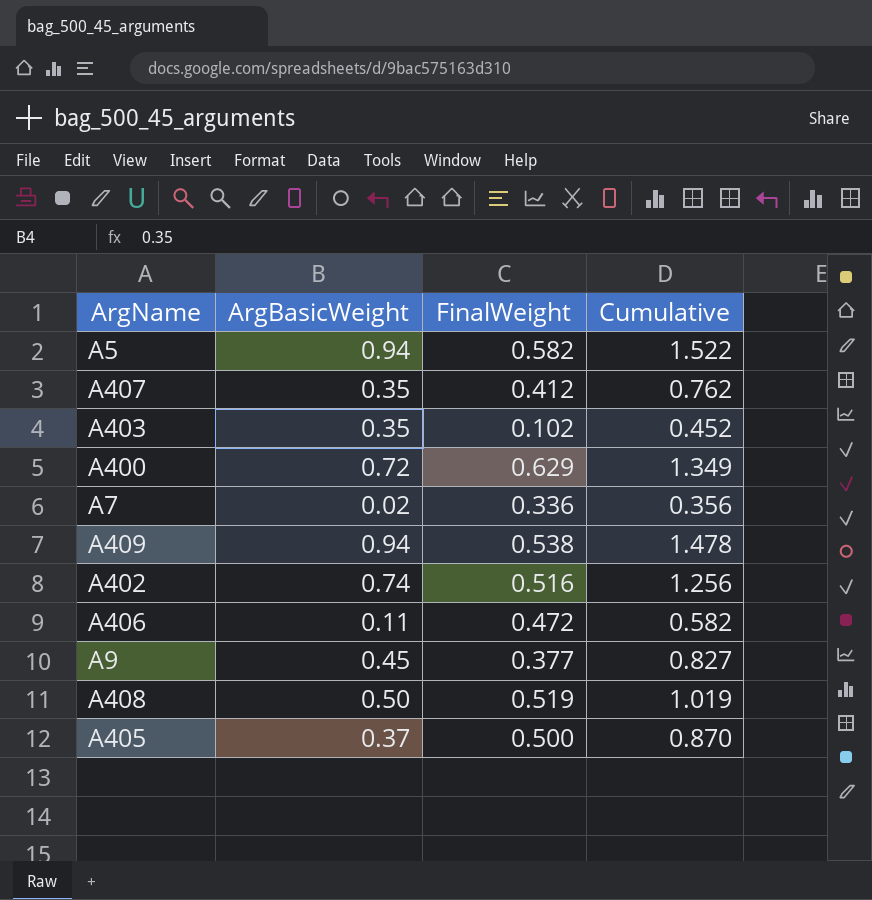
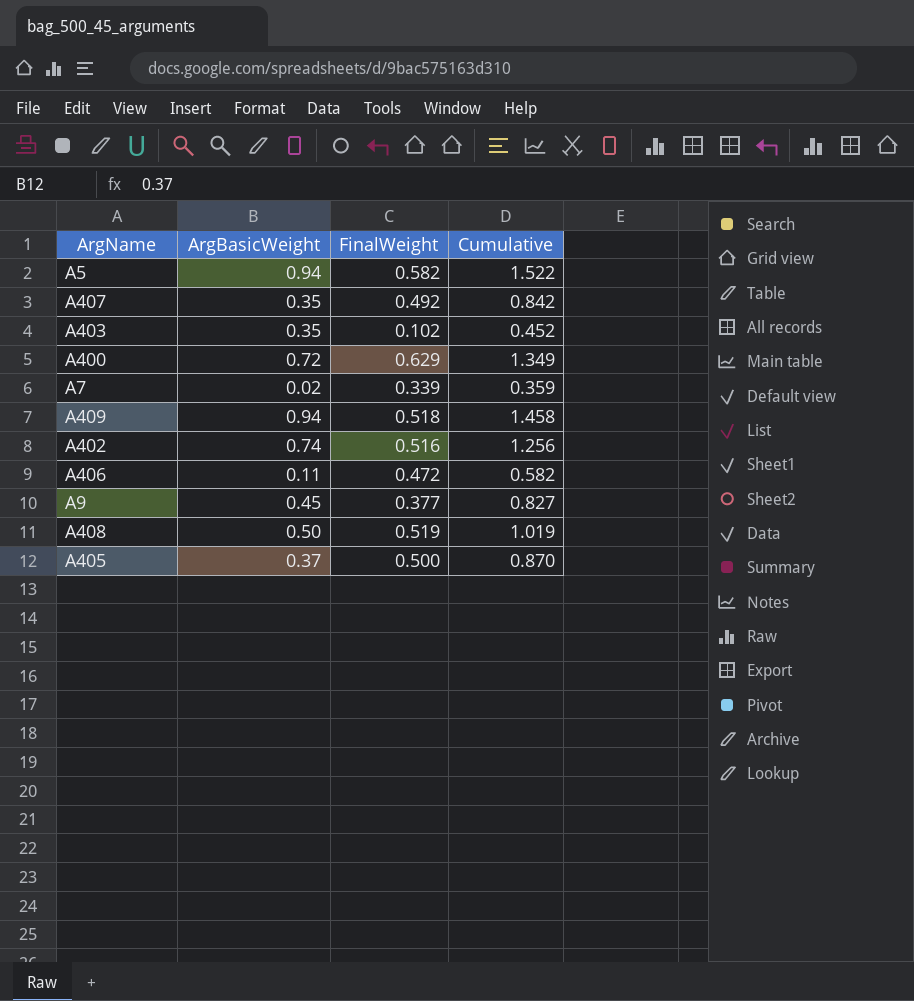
A407 | FinalWeight: 0.412 -> 0.492
A407 | Cumulative: 0.762 -> 0.842
A7 | FinalWeight: 0.336 -> 0.339
A7 | Cumulative: 0.356 -> 0.359
A409 | FinalWeight: 0.538 -> 0.518
A409 | Cumulative: 1.478 -> 1.458

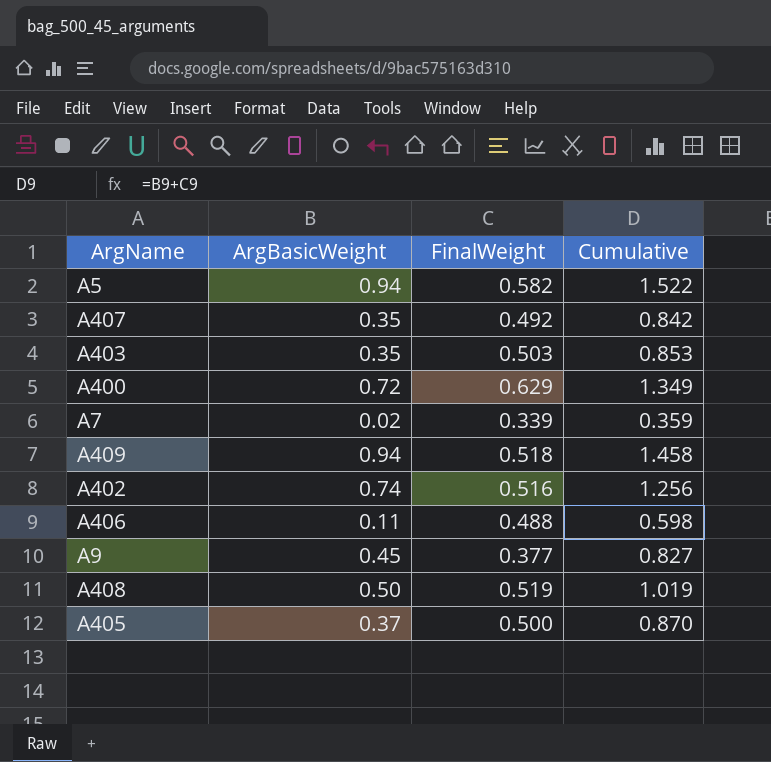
A403 | FinalWeight: 0.102 -> 0.503
A403 | Cumulative: 0.452 -> 0.853
A406 | FinalWeight: 0.472 -> 0.488
A406 | Cumulative: 0.582 -> 0.598

